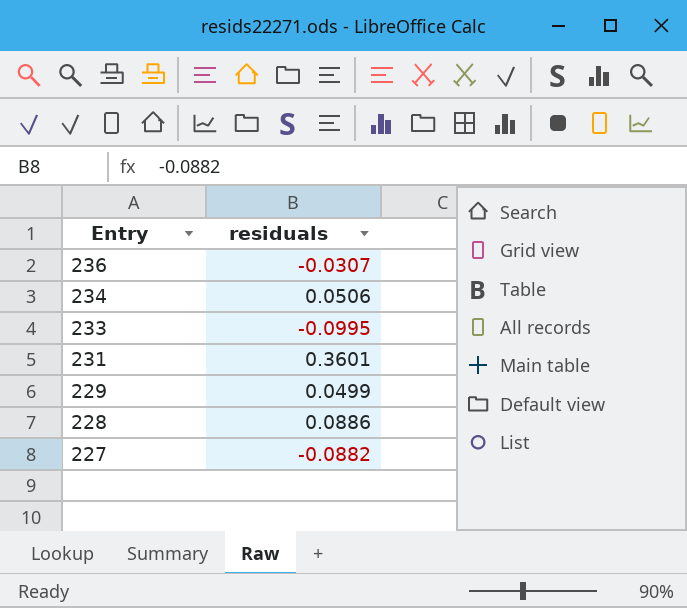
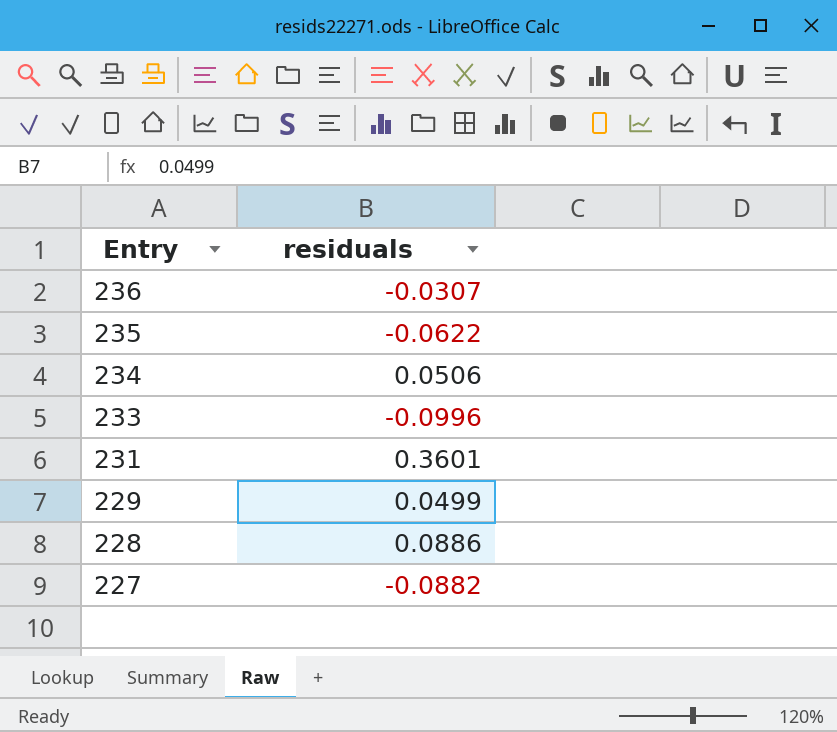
row 235: none -> -0.0622
233 | residuals: -0.0995 -> -0.0996

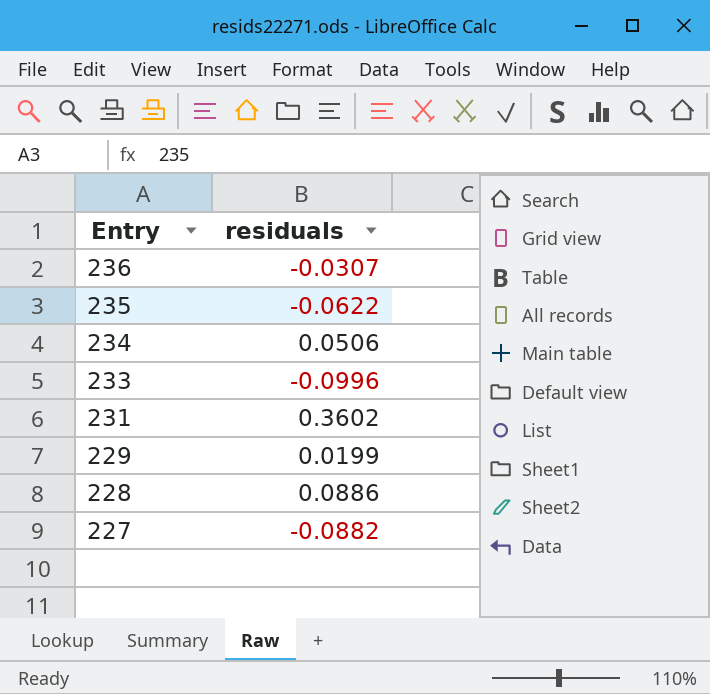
231 | residuals: 0.3601 -> 0.3602
229 | residuals: 0.0499 -> 0.0199

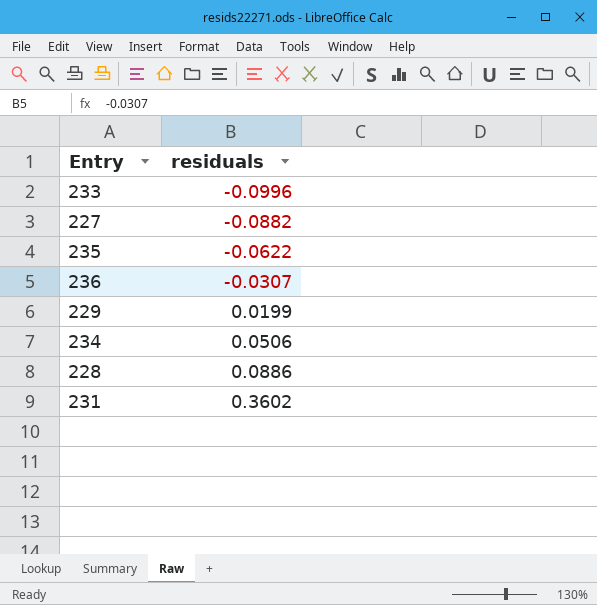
row order: Entry descending -> residuals ascending

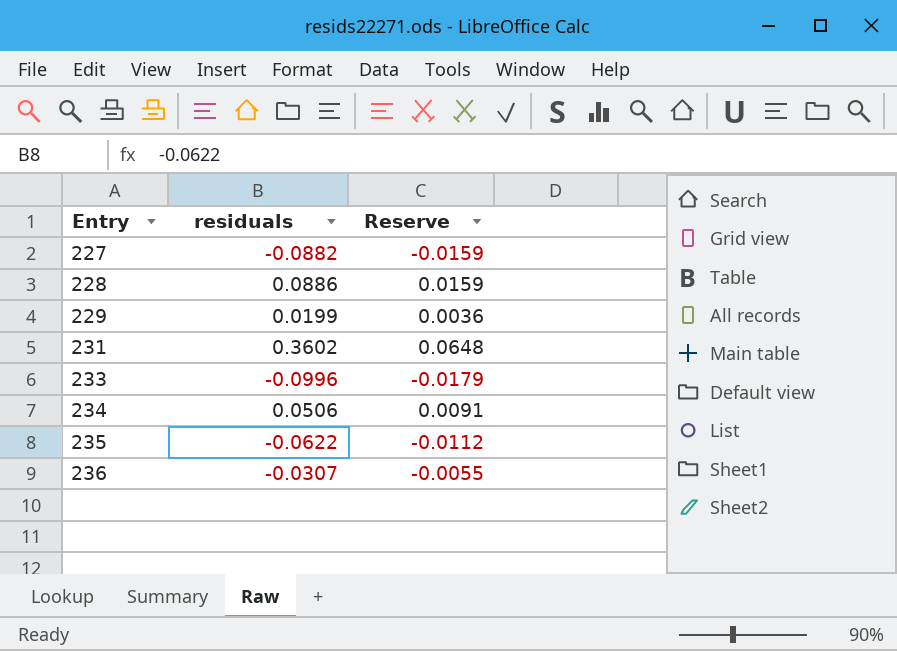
row order: residuals ascending -> Entry ascending
column Reserve | formula: none -> [residuals] * 0.18

